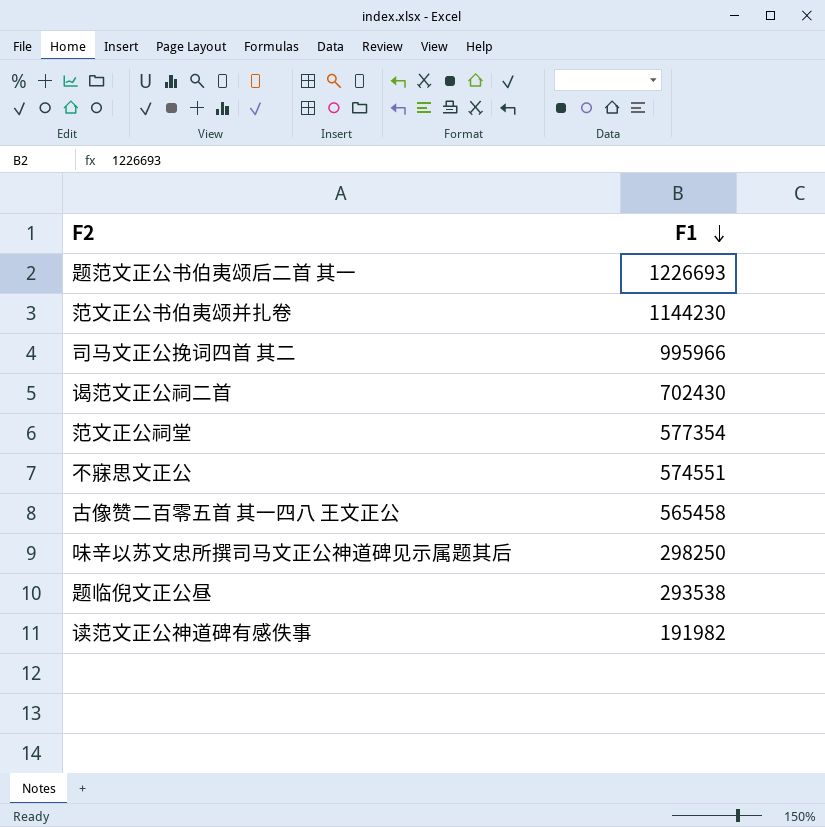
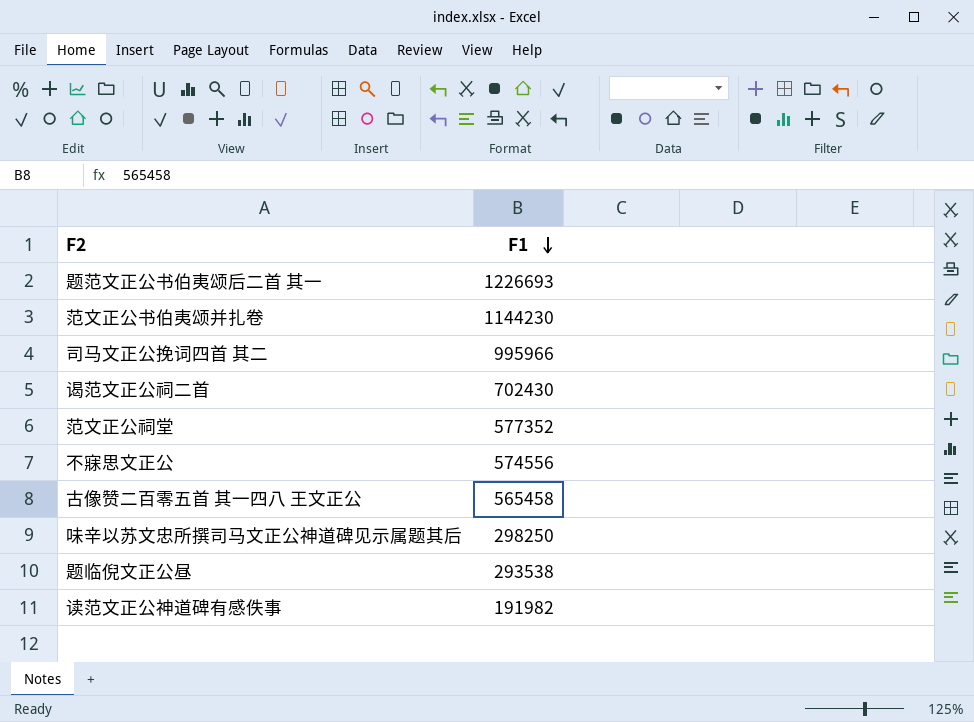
范文正公祠堂 | F1: 577354 -> 577352
不寐思文正公 | F1: 574551 -> 574556

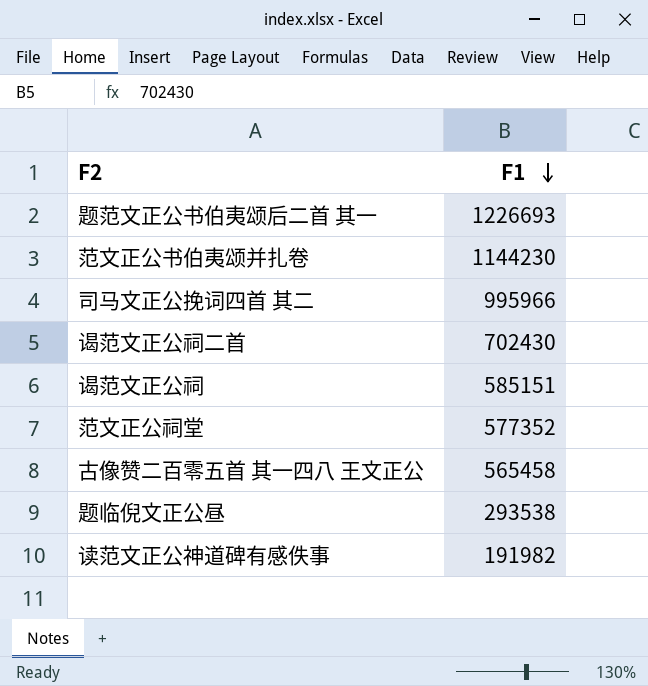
row 不寐思文正公: 574556 -> none
row 味辛以苏文忠所撰司马文正公神道碑见示属题其后: 298250 -> none
row 谒范文正公祠: none -> 585151

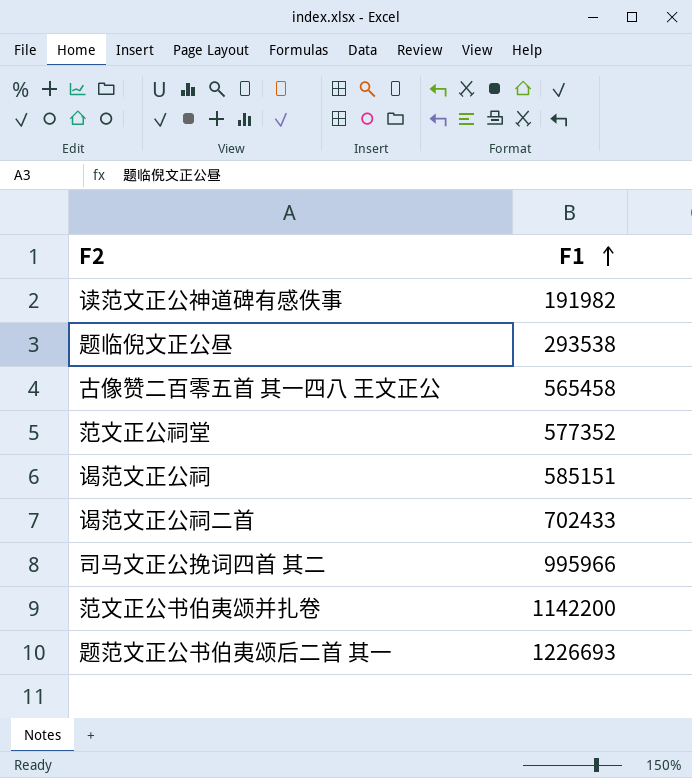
row order: F1 descending -> F1 ascending
谒范文正公祠二首 | F1: 702430 -> 702433
范文正公书伯夷颂并扎卷 | F1: 1144230 -> 1142200

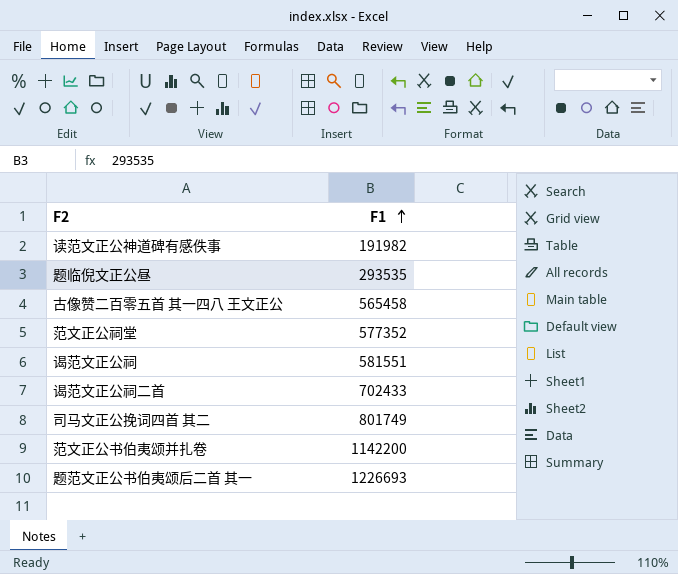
题临倪文正公昼 | F1: 293538 -> 293535
谒范文正公祠 | F1: 585151 -> 581551
司马文正公挽词四首 其二 | F1: 995966 -> 801749

